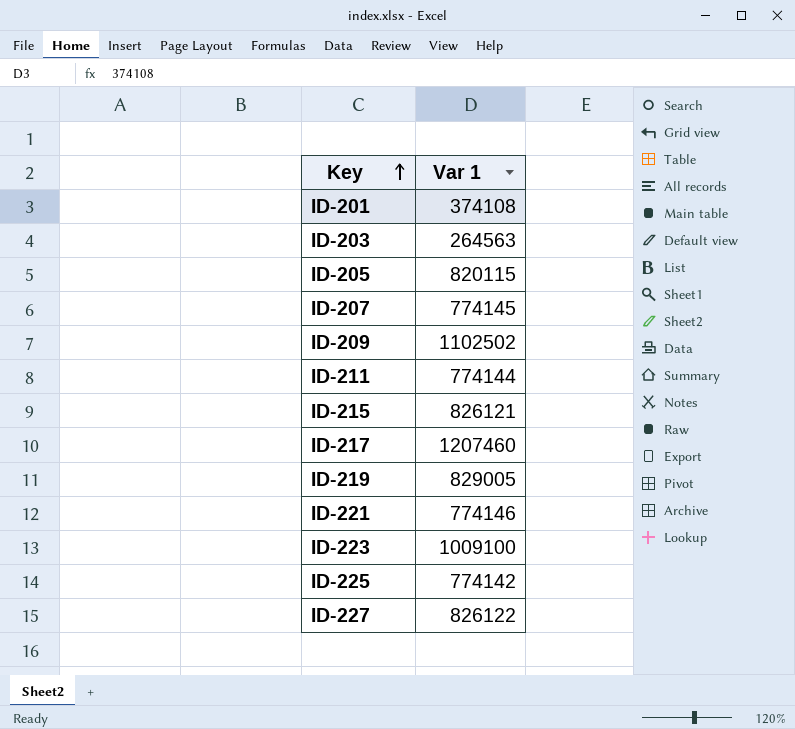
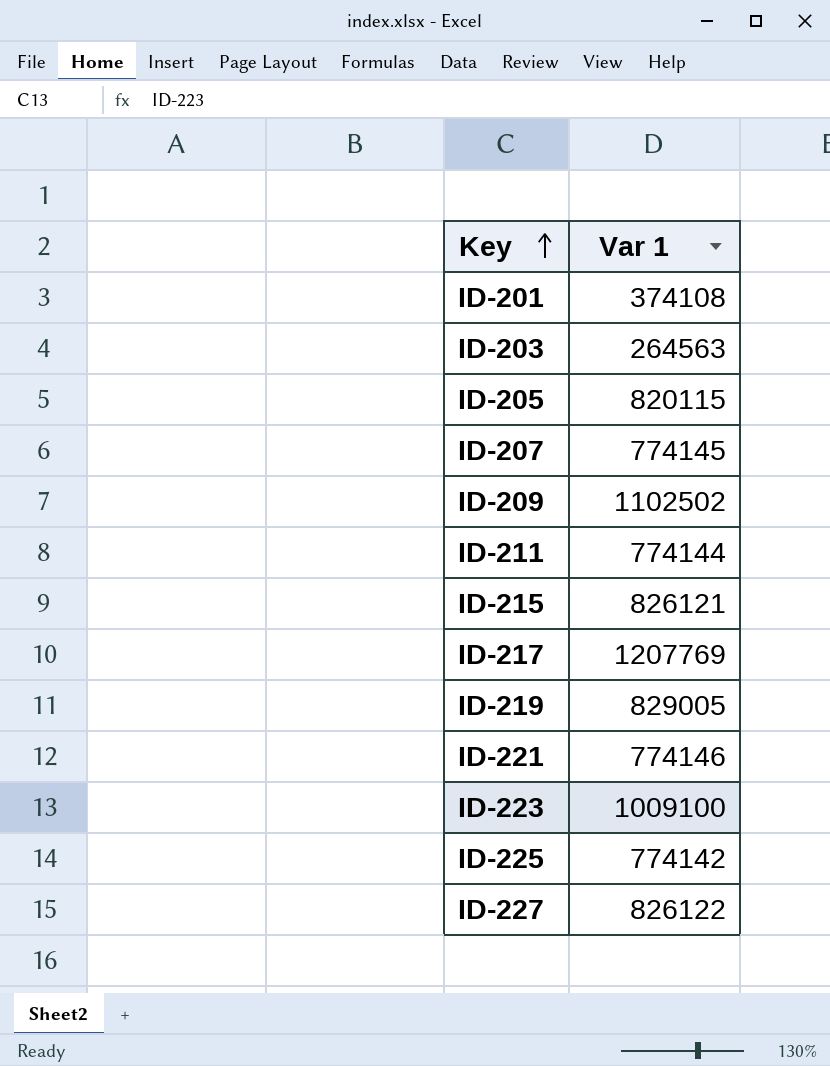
ID-217 | Var 1: 1207460 -> 1207769

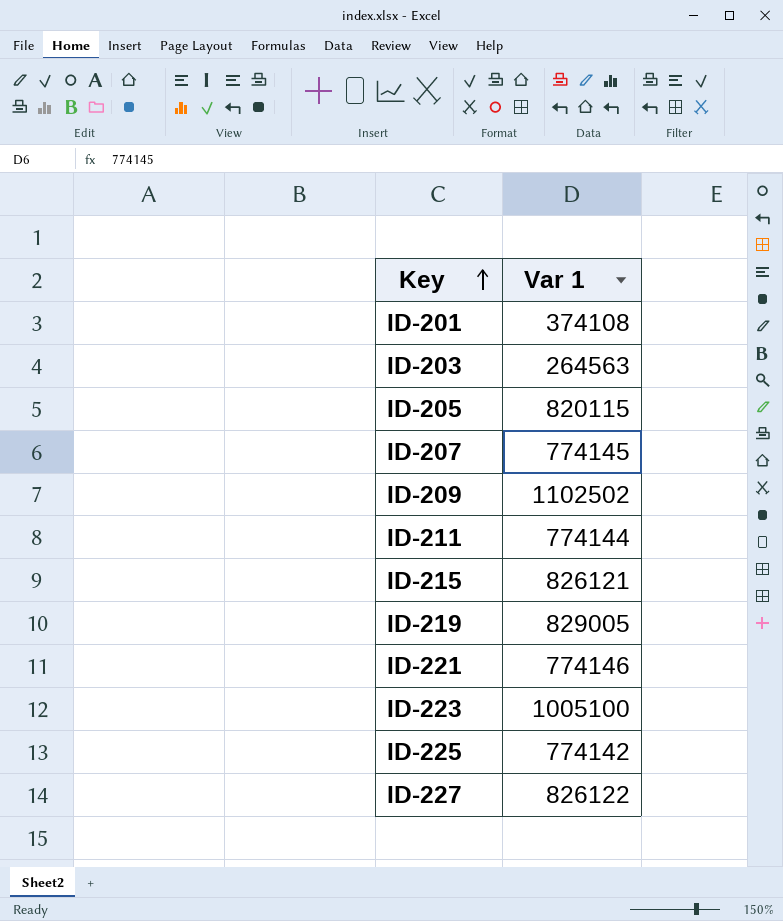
row ID-217: 1207769 -> none
ID-223 | Var 1: 1009100 -> 1005100

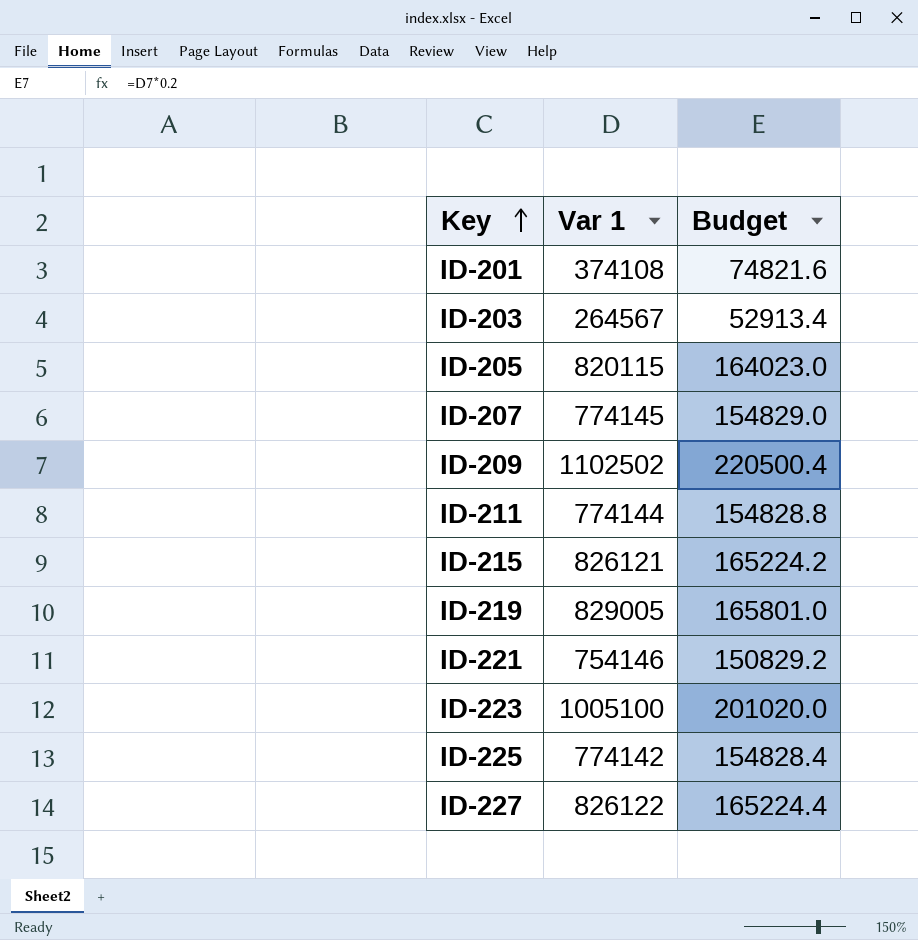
column Budget | formula: none -> [Var 1] * 0.2
ID-203 | Var 1: 264563 -> 264567
ID-221 | Var 1: 774146 -> 754146

